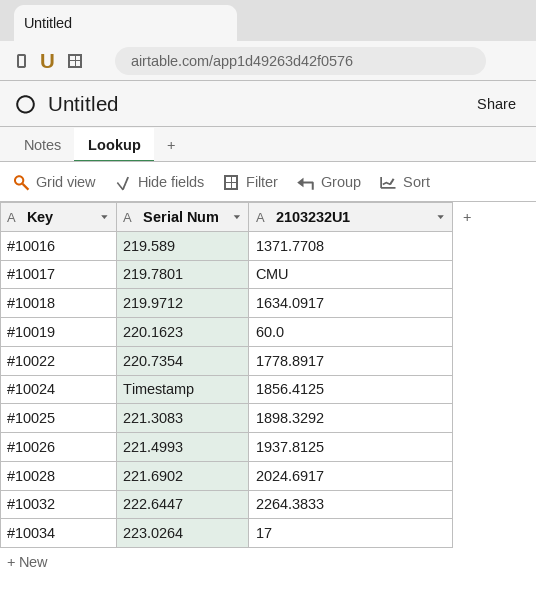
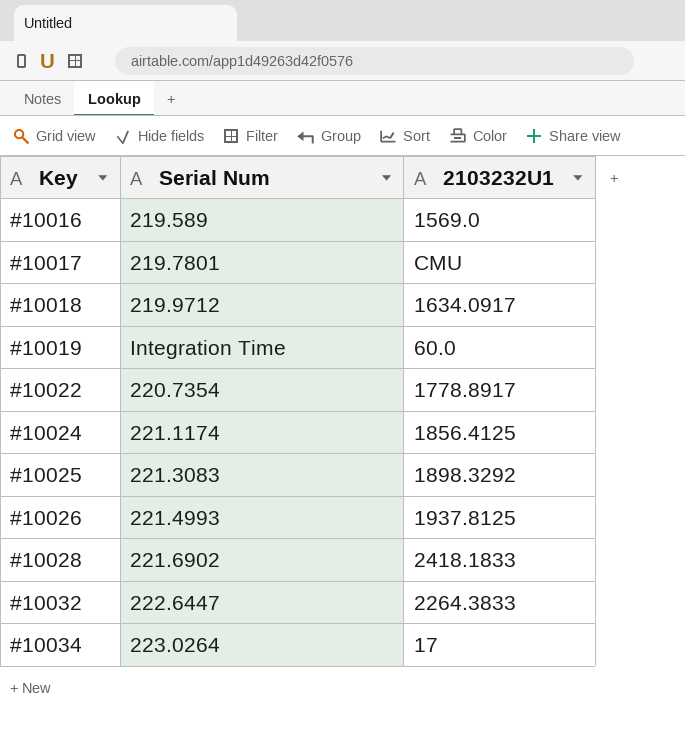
#10016 | 2103232U1: 1371.7708 -> 1569.0
#10019 | Serial Num: 220.1623 -> Integration Time
#10024 | Serial Num: Timestamp -> 221.1174
#10028 | 2103232U1: 2024.6917 -> 2418.1833

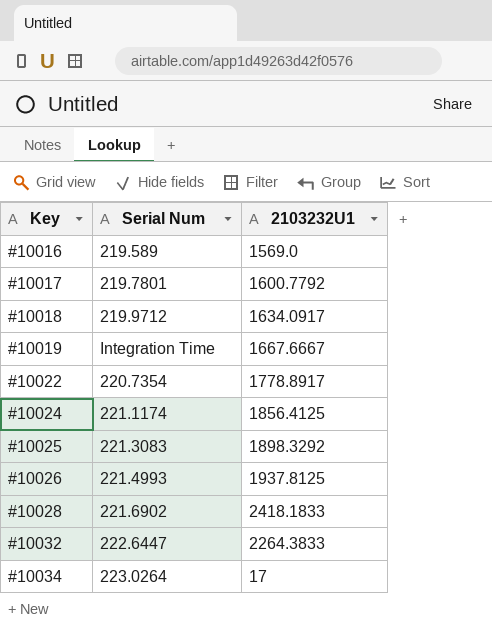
#10017 | 2103232U1: CMU -> 1600.7792
#10019 | 2103232U1: 60.0 -> 1667.6667

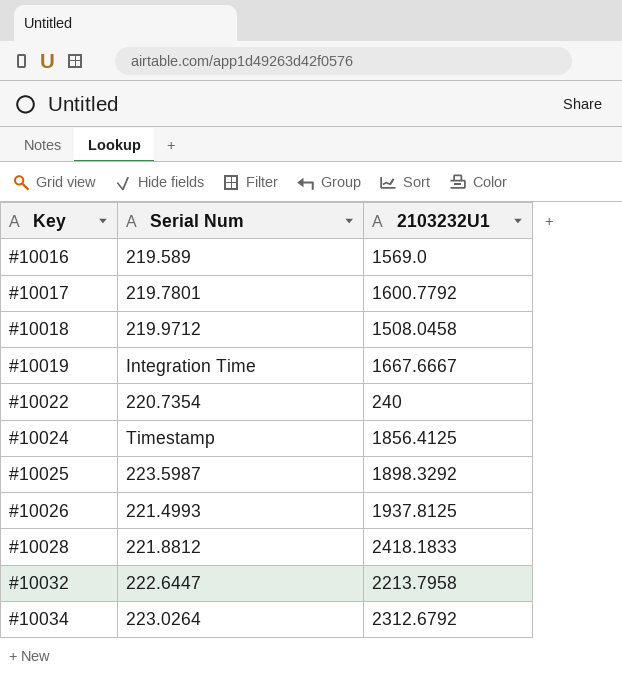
#10018 | 2103232U1: 1634.0917 -> 1508.0458
#10022 | 2103232U1: 1778.8917 -> 240
#10024 | Serial Num: 221.1174 -> Timestamp
#10025 | Serial Num: 221.3083 -> 223.5987
#10028 | Serial Num: 221.6902 -> 221.8812
#10032 | 2103232U1: 2264.3833 -> 2213.7958
#10034 | 2103232U1: 17 -> 2312.6792

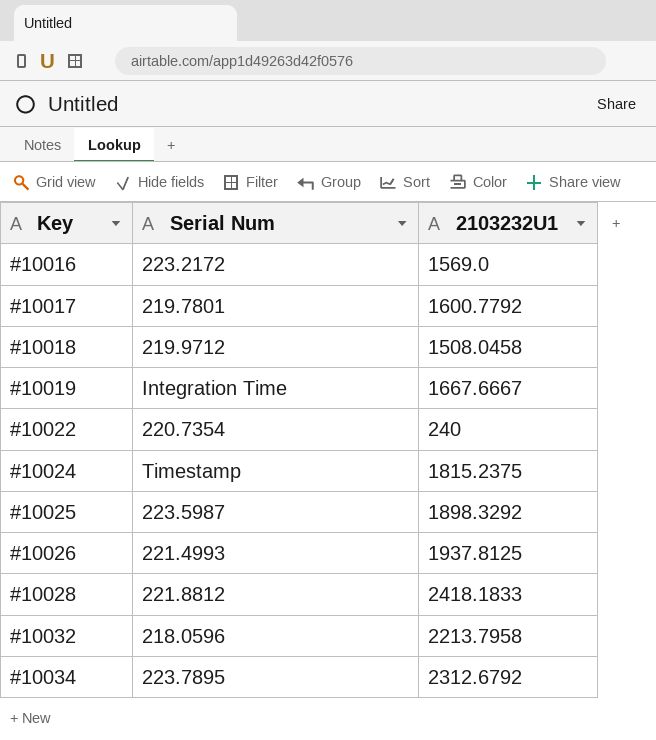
#10016 | Serial Num: 219.589 -> 223.2172
#10024 | 2103232U1: 1856.4125 -> 1815.2375
#10032 | Serial Num: 222.6447 -> 218.0596
#10034 | Serial Num: 223.0264 -> 223.7895

